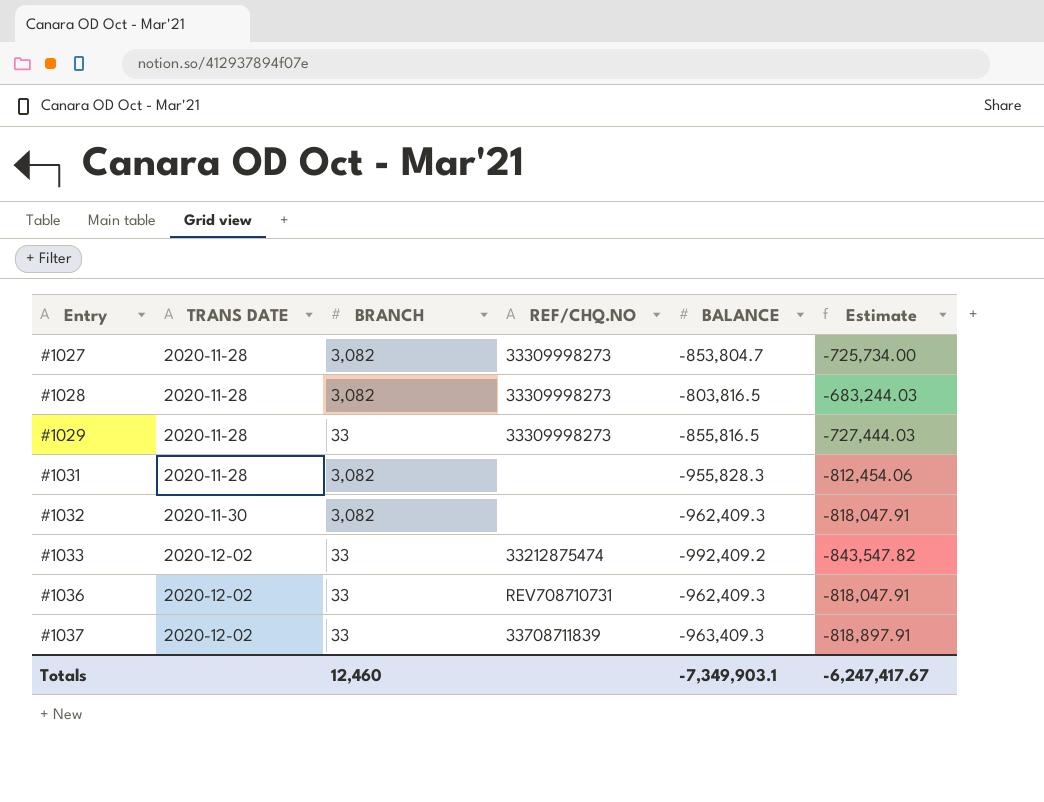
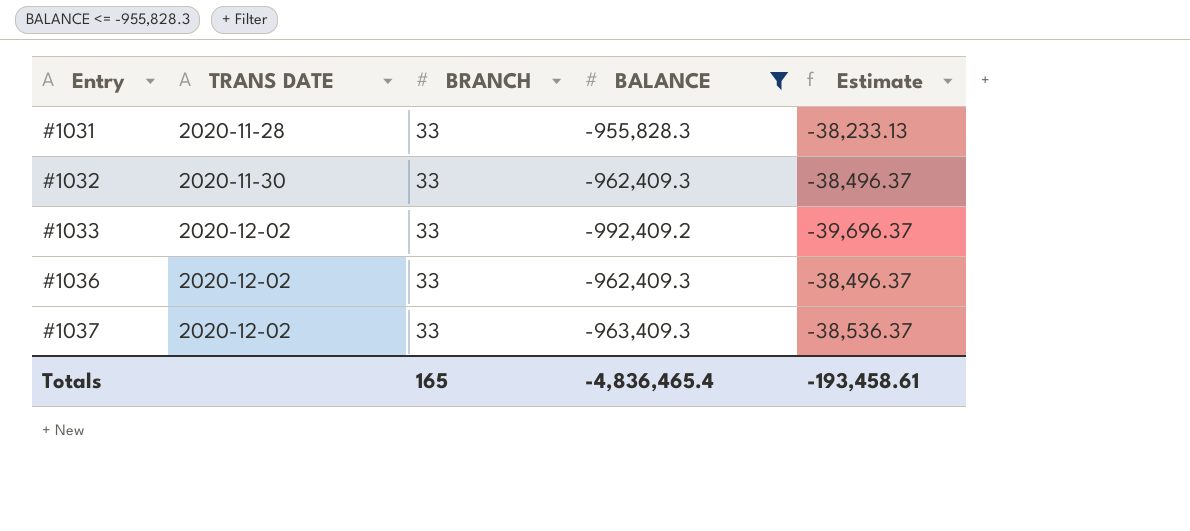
filter: none -> BALANCE <= -955,828.3
column REF/CHQ.NO | position: 4 -> none
column Estimate | formula: [BALANCE] * 0.85 -> [BALANCE] * 0.04
#1031 | BRANCH: 3,082 -> 33
#1032 | BRANCH: 3,082 -> 33
Totals | BRANCH: 12,460 -> 165
Totals | BALANCE: -7,349,903.1 -> -4,836,465.4
Totals | Estimate: -6,247,417.67 -> -193,458.61

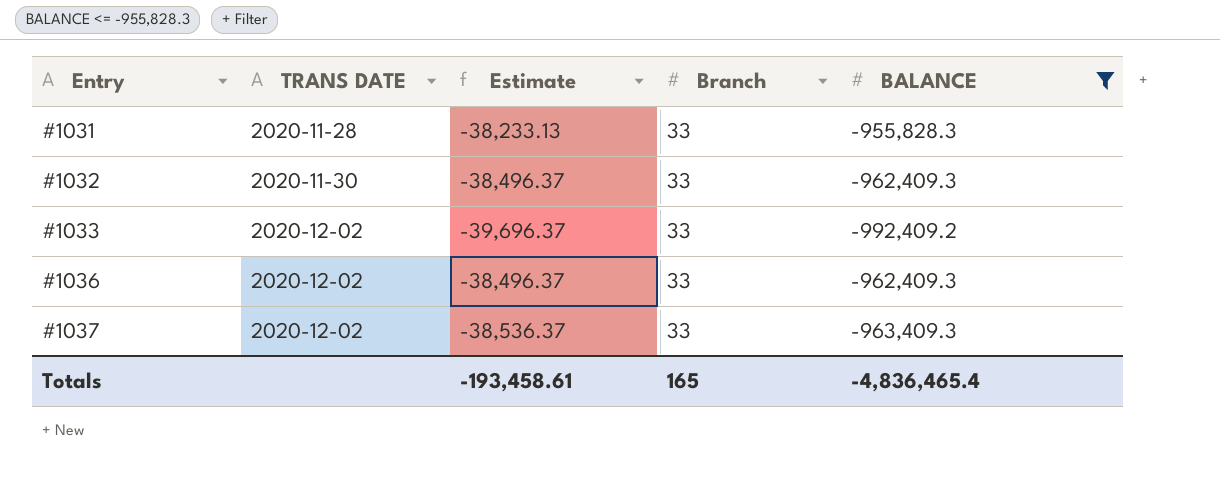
column Estimate | position: 5 -> 3
column name: BRANCH -> Branch

